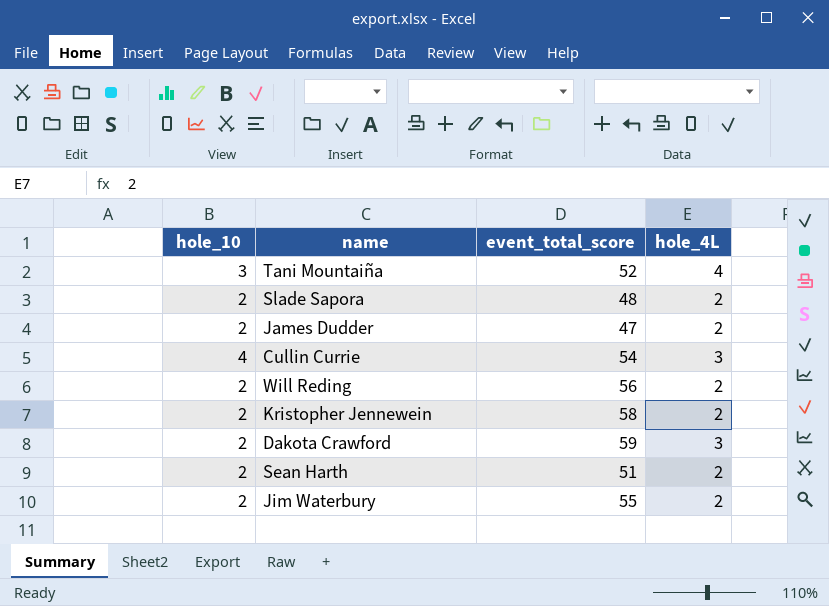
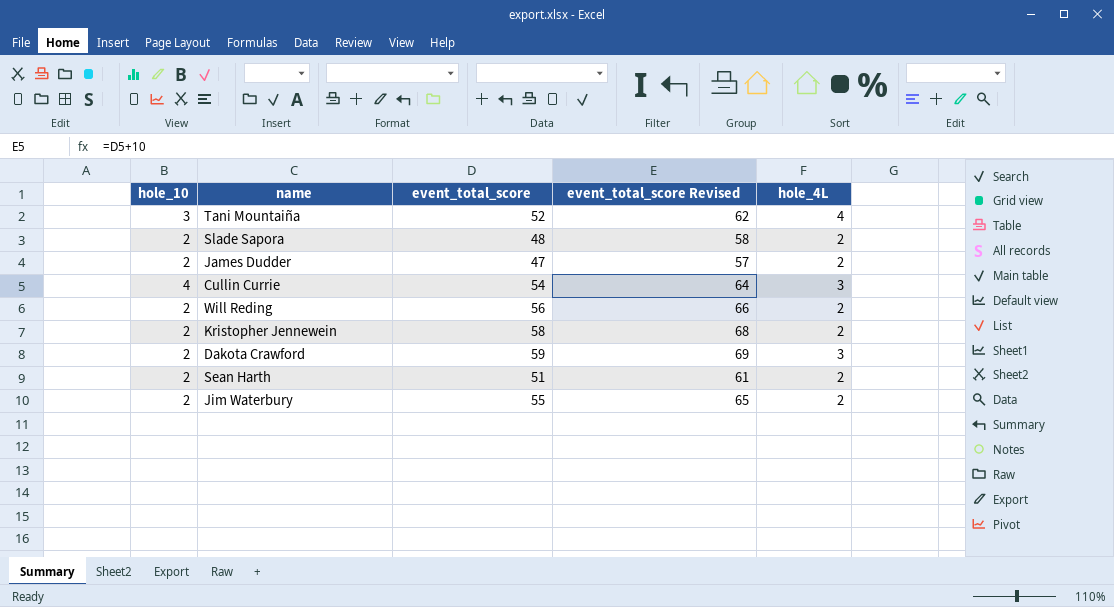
column event_total_score Revised | formula: none -> [event_total_score] + 10

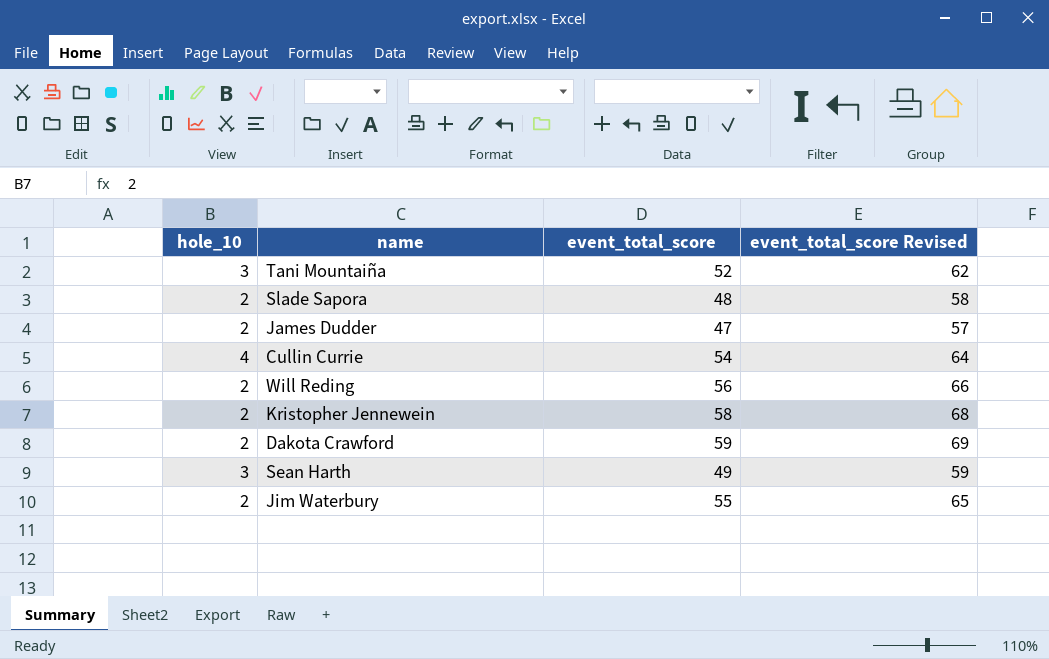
column hole_4L | position: 5 -> none
Sean Harth | hole_10: 2 -> 3
Sean Harth | event_total_score: 51 -> 49
Sean Harth | event_total_score Revised: 61 -> 59

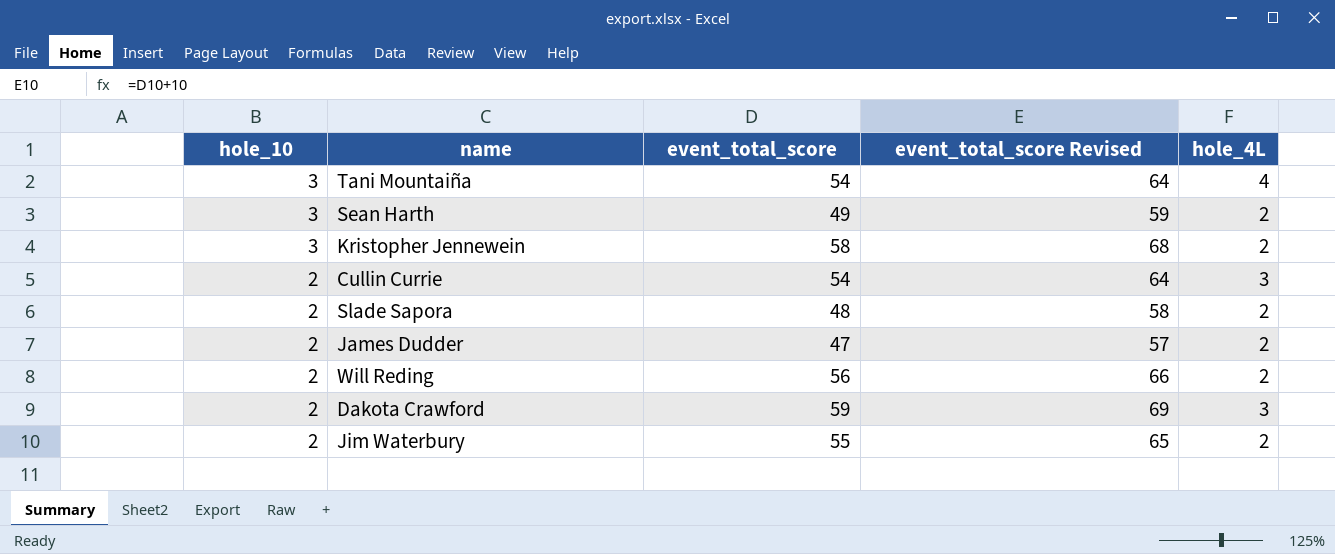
row order: none -> hole_10 descending
column hole_4L | position: none -> 5
Tani Mountaiña | event_total_score: 52 -> 54
Tani Mountaiña | event_total_score Revised: 62 -> 64
Kristopher Jennewein | hole_10: 2 -> 3
Cullin Currie | hole_10: 4 -> 2

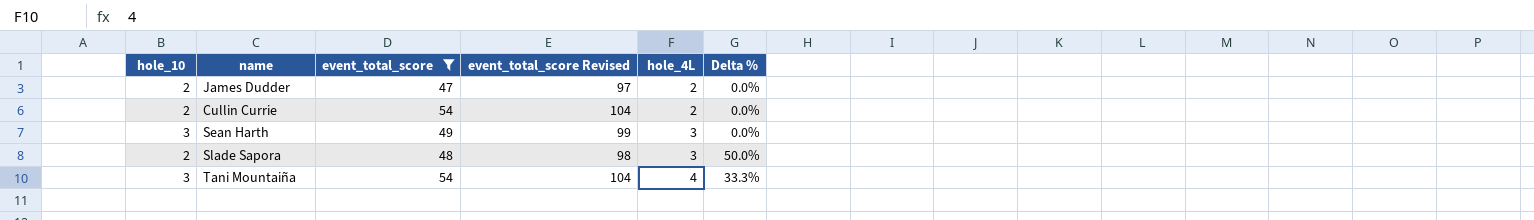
filter: none -> event_total_score <= 54
row order: hole_10 descending -> hole_4L ascending
column event_total_score Revised | formula: [event_total_score] + 10 -> [event_total_score] + 50
column Delta % | formula: none -> ([hole_4L] - [hole_10]) / [hole_10]
Cullin Currie | hole_4L: 3 -> 2
Sean Harth | hole_4L: 2 -> 3
Slade Sapora | hole_4L: 2 -> 3

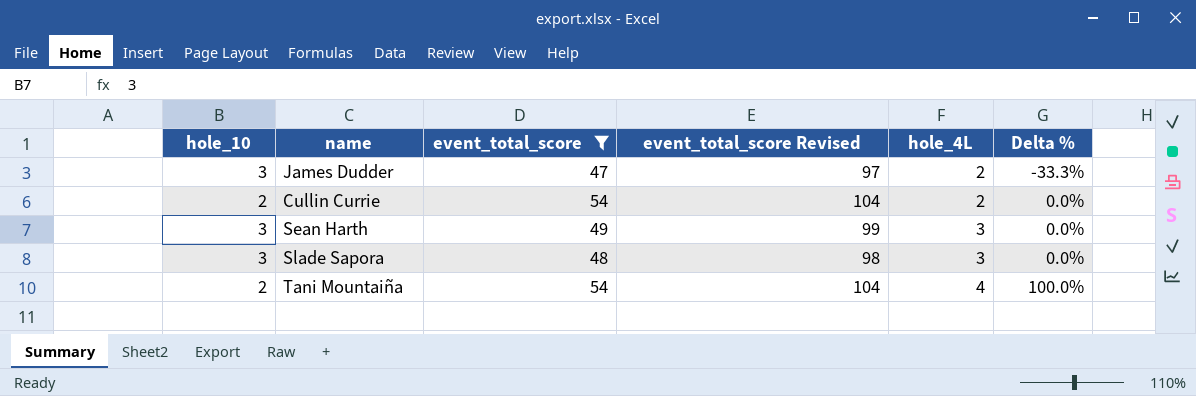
James Dudder | hole_10: 2 -> 3
James Dudder | Delta %: 0.0% -> -33.3%
Slade Sapora | hole_10: 2 -> 3
Slade Sapora | Delta %: 50.0% -> 0.0%
Tani Mountaiña | hole_10: 3 -> 2
Tani Mountaiña | Delta %: 33.3% -> 100.0%

